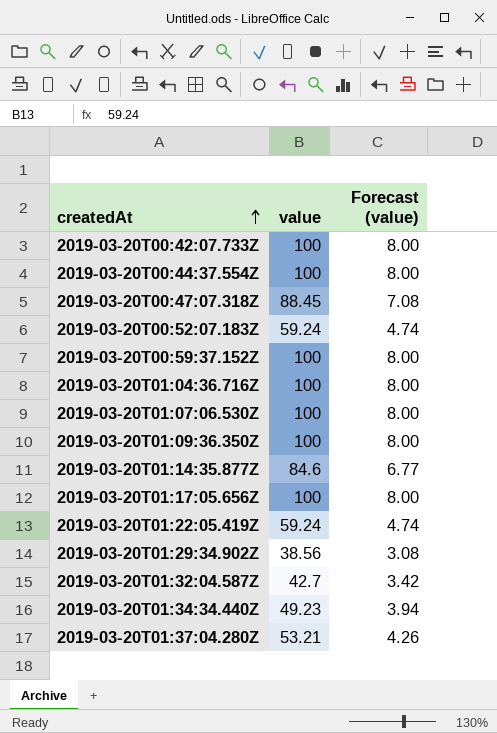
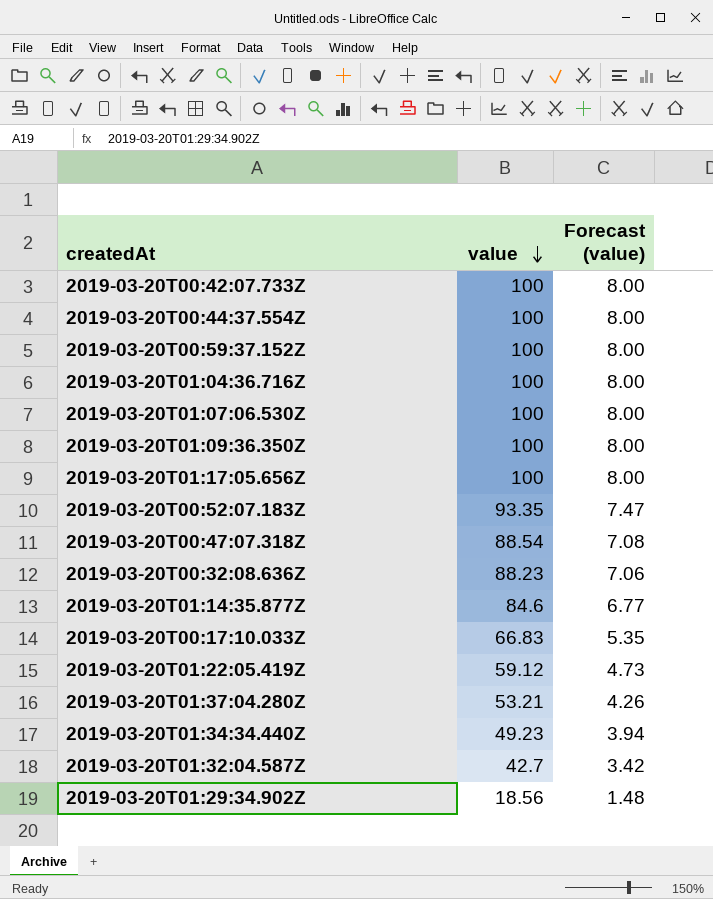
row order: createdAt ascending -> value descending
2019-03-20T00:52:07.183Z | value: 59.24 -> 93.35
2019-03-20T00:52:07.183Z | Forecast (value): 4.74 -> 7.47
2019-03-20T00:47:07.318Z | value: 88.45 -> 88.54
row 2019-03-20T00:32:08.636Z: none -> 88.23 | 7.06
row 2019-03-20T00:17:10.033Z: none -> 66.83 | 5.35
2019-03-20T01:22:05.419Z | value: 59.24 -> 59.12
2019-03-20T01:22:05.419Z | Forecast (value): 4.74 -> 4.73
2019-03-20T01:29:34.902Z | value: 38.56 -> 18.56
2019-03-20T01:29:34.902Z | Forecast (value): 3.08 -> 1.48

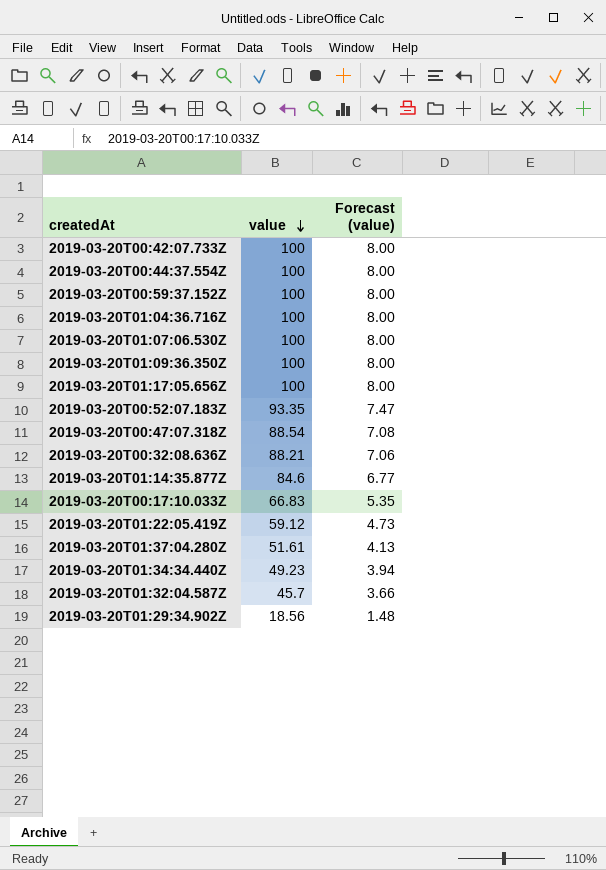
2019-03-20T00:32:08.636Z | value: 88.23 -> 88.21
2019-03-20T01:37:04.280Z | value: 53.21 -> 51.61
2019-03-20T01:37:04.280Z | Forecast (value): 4.26 -> 4.13
2019-03-20T01:32:04.587Z | value: 42.7 -> 45.7
2019-03-20T01:32:04.587Z | Forecast (value): 3.42 -> 3.66

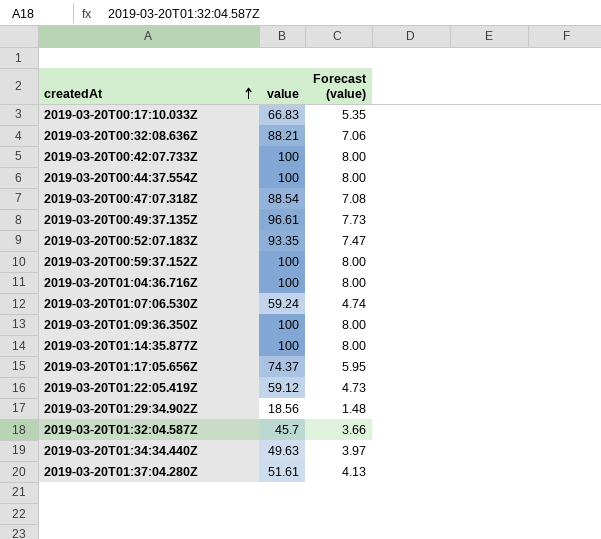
row order: value descending -> createdAt ascending
row 2019-03-20T00:49:37.135Z: none -> 96.61 | 7.73
2019-03-20T01:07:06.530Z | value: 100 -> 59.24
2019-03-20T01:07:06.530Z | Forecast (value): 8.00 -> 4.74
2019-03-20T01:14:35.877Z | value: 84.6 -> 100
2019-03-20T01:14:35.877Z | Forecast (value): 6.77 -> 8.00
2019-03-20T01:17:05.656Z | value: 100 -> 74.37
2019-03-20T01:17:05.656Z | Forecast (value): 8.00 -> 5.95
2019-03-20T01:34:34.440Z | value: 49.23 -> 49.63
2019-03-20T01:34:34.440Z | Forecast (value): 3.94 -> 3.97

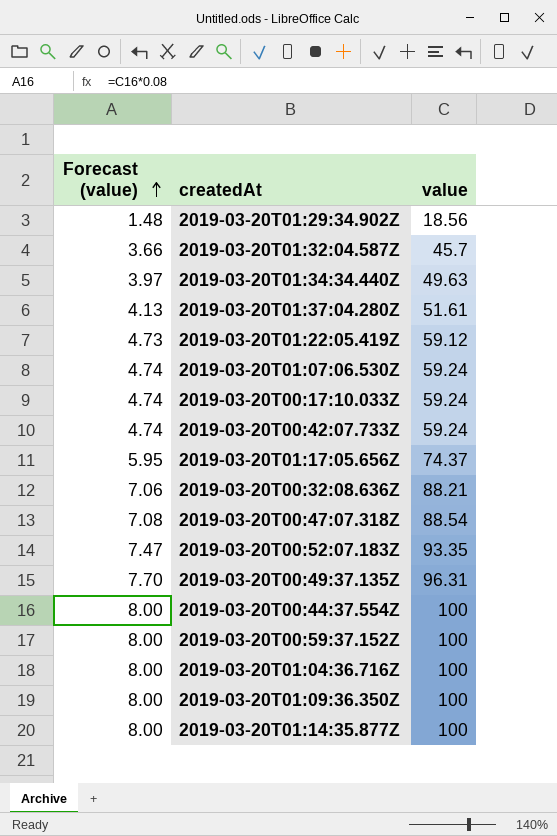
row order: createdAt ascending -> Forecast (value) ascending
column Forecast (value) | position: 3 -> 1
2019-03-20T00:17:10.033Z | Forecast (value): 5.35 -> 4.74
2019-03-20T00:17:10.033Z | value: 66.83 -> 59.24
2019-03-20T00:42:07.733Z | Forecast (value): 8.00 -> 4.74
2019-03-20T00:42:07.733Z | value: 100 -> 59.24
2019-03-20T00:49:37.135Z | Forecast (value): 7.73 -> 7.70
2019-03-20T00:49:37.135Z | value: 96.61 -> 96.31

